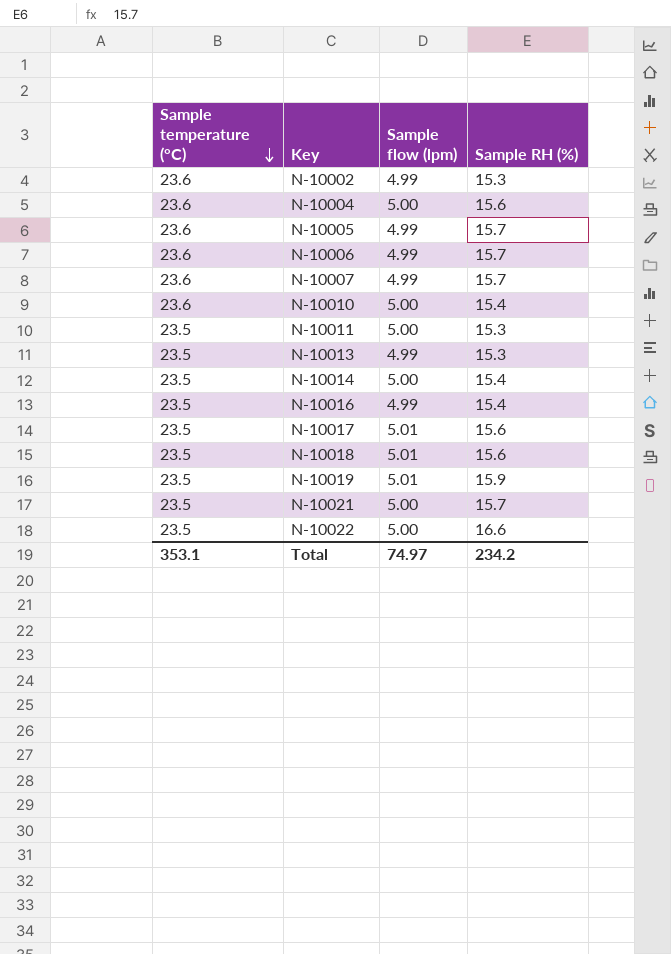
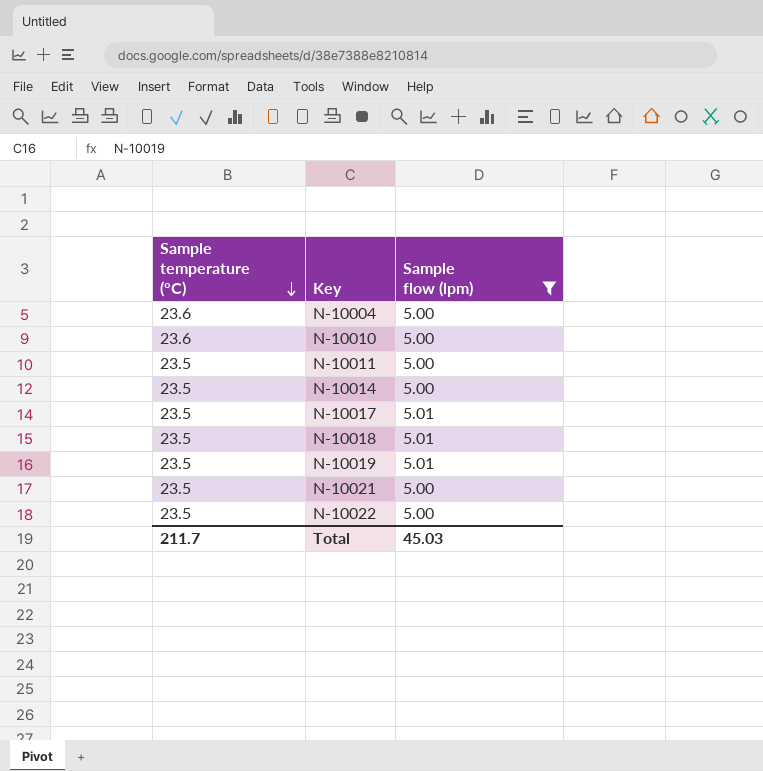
filter: none -> Sample flow (lpm) != 4.99
column Sample RH (%) | position: 4 -> none
Total | Sample temperature (°C): 353.1 -> 211.7
Total | Sample flow (lpm): 74.97 -> 45.03

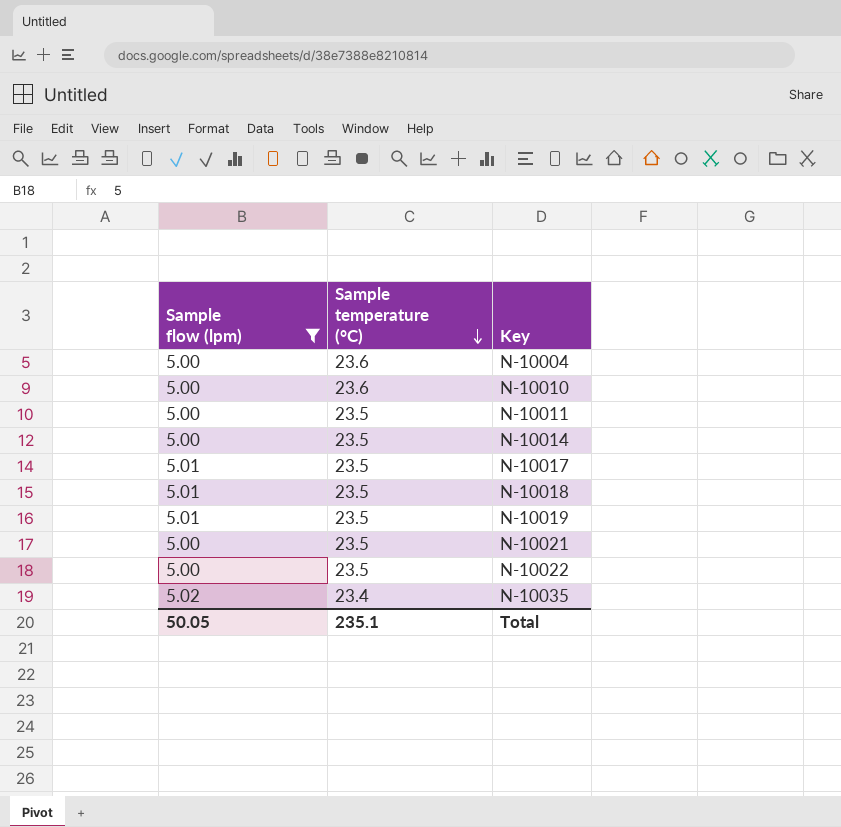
column Sample flow (lpm) | position: 3 -> 1
row N-10035: none -> 5.02 | 23.4
Total | Sample flow (lpm): 45.03 -> 50.05
Total | Sample temperature (°C): 211.7 -> 235.1

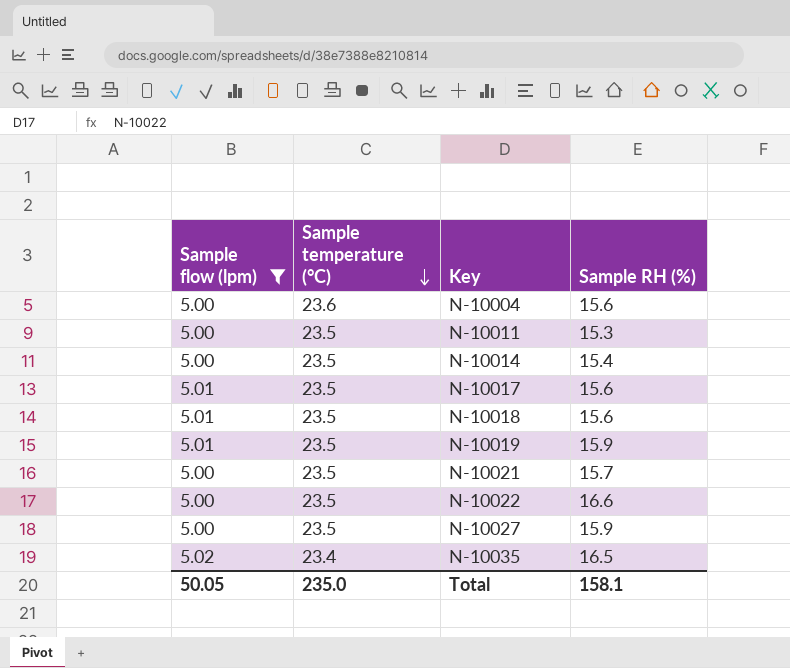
column Sample RH (%) | position: none -> 4
row N-10010: 5.00 | 23.6 -> none
row N-10027: none -> 5.00 | 23.5 | 15.9
Total | Sample temperature (°C): 235.1 -> 235.0

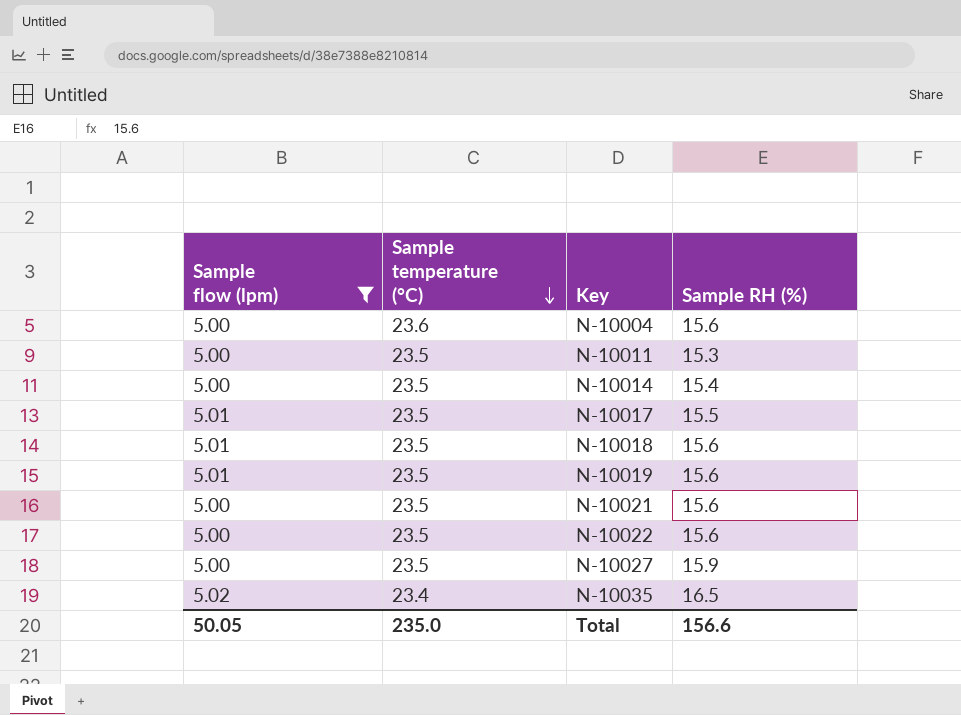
N-10017 | Sample RH (%): 15.6 -> 15.5
N-10019 | Sample RH (%): 15.9 -> 15.6
N-10021 | Sample RH (%): 15.7 -> 15.6
N-10022 | Sample RH (%): 16.6 -> 15.6
Total | Sample RH (%): 158.1 -> 156.6

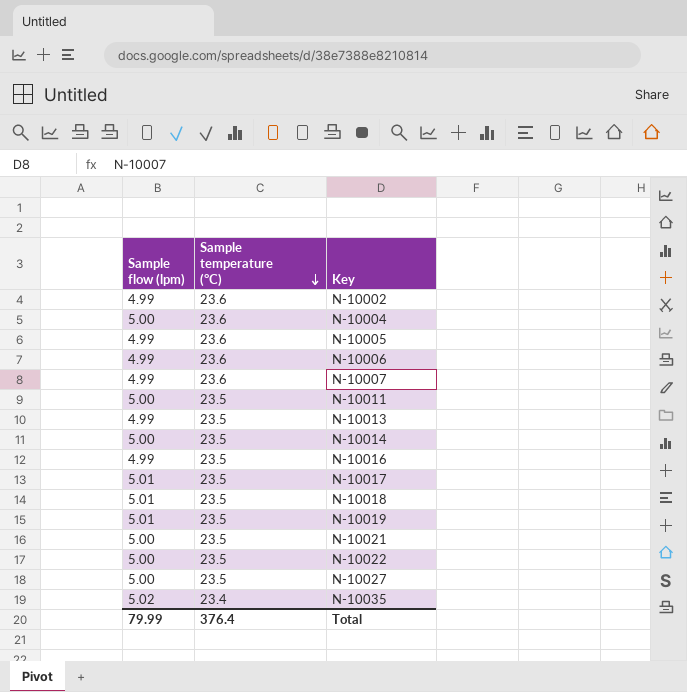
filter: Sample flow (lpm) != 4.99 -> none
column Sample RH (%) | position: 4 -> none
Total | Sample flow (lpm): 50.05 -> 79.99
Total | Sample temperature (°C): 235.0 -> 376.4

